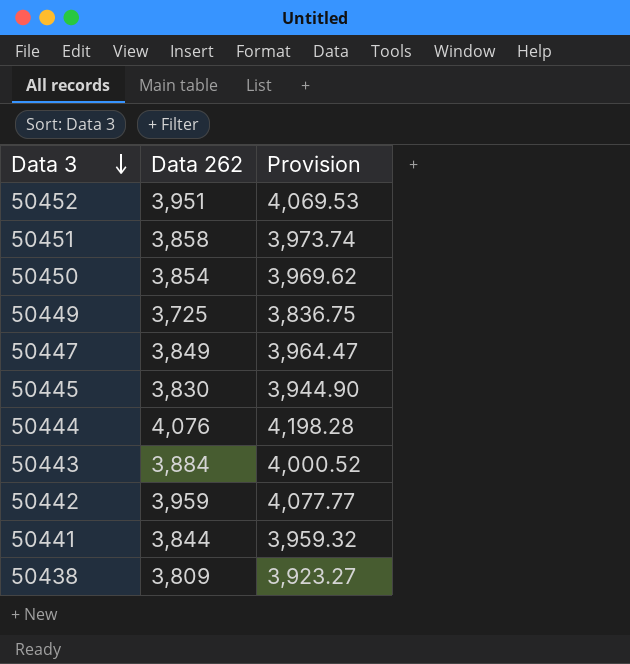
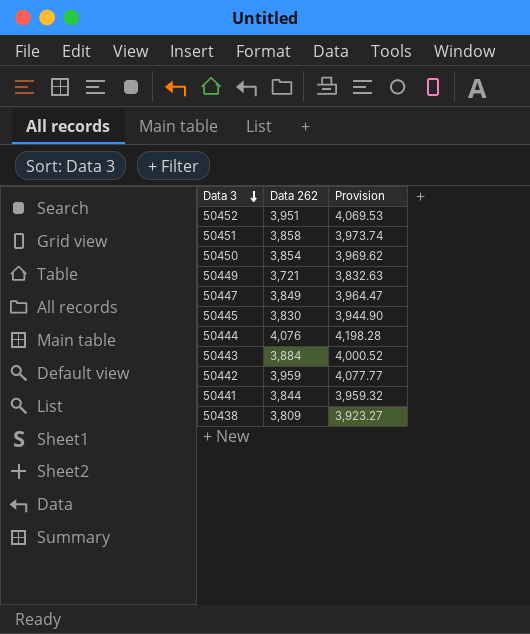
50449 | Data 262: 3,725 -> 3,721
50449 | Provision: 3,836.75 -> 3,832.63

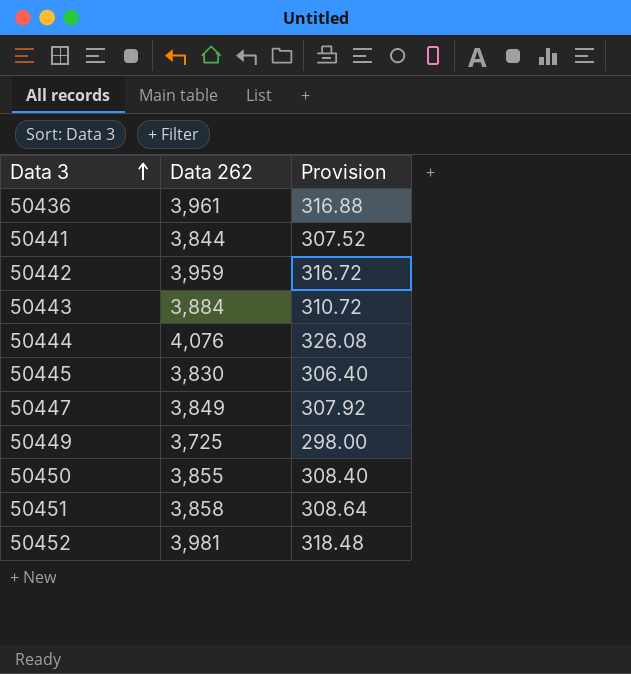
row order: Data 3 descending -> Data 3 ascending
column Provision | formula: [Data 262] * 1.03 -> [Data 262] * 0.08
row 50438: 3,809 | 3,923.27 -> none
row 50436: none -> 3,961 | 316.88
50449 | Data 262: 3,721 -> 3,725
50450 | Data 262: 3,854 -> 3,855
50452 | Data 262: 3,951 -> 3,981

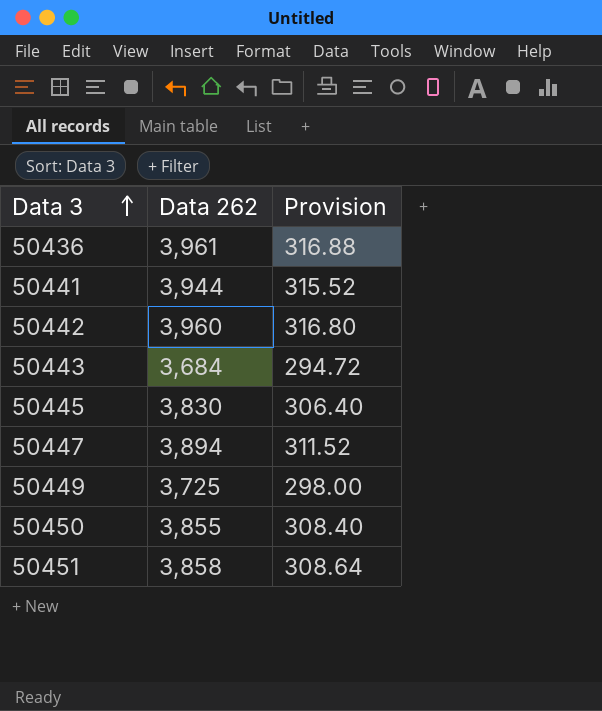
row 50444: 4,076 | 326.08 -> none
row 50452: 3,981 | 318.48 -> none
50441 | Data 262: 3,844 -> 3,944
50441 | Provision: 307.52 -> 315.52
50442 | Data 262: 3,959 -> 3,960
50442 | Provision: 316.72 -> 316.80
50443 | Data 262: 3,884 -> 3,684
50443 | Provision: 310.72 -> 294.72
50447 | Data 262: 3,849 -> 3,894
50447 | Provision: 307.92 -> 311.52

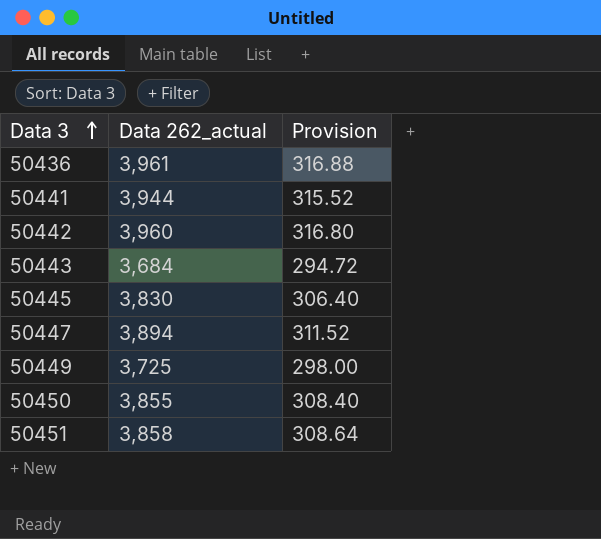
column name: Data 262 -> Data 262_actual

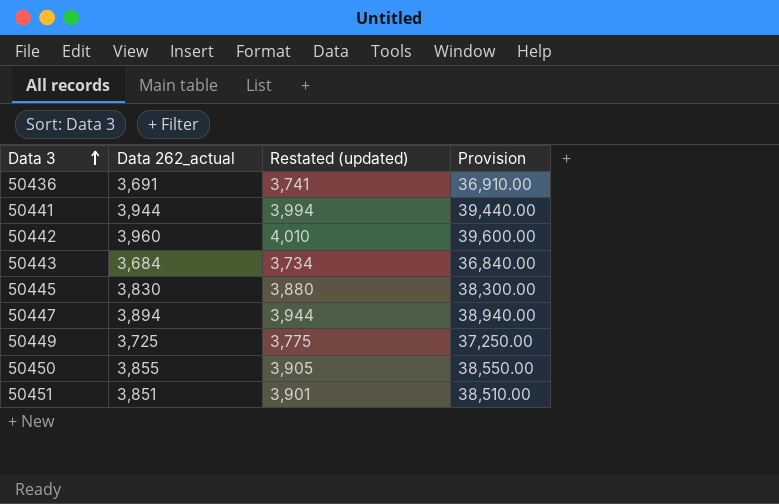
column Restated (updated) | formula: none -> [Data 262_actual] + 50
column Provision | formula: [Data 262_actual] * 0.08 -> [Data 262_actual] * 10
50436 | Data 262_actual: 3,961 -> 3,691
50451 | Data 262_actual: 3,858 -> 3,851

